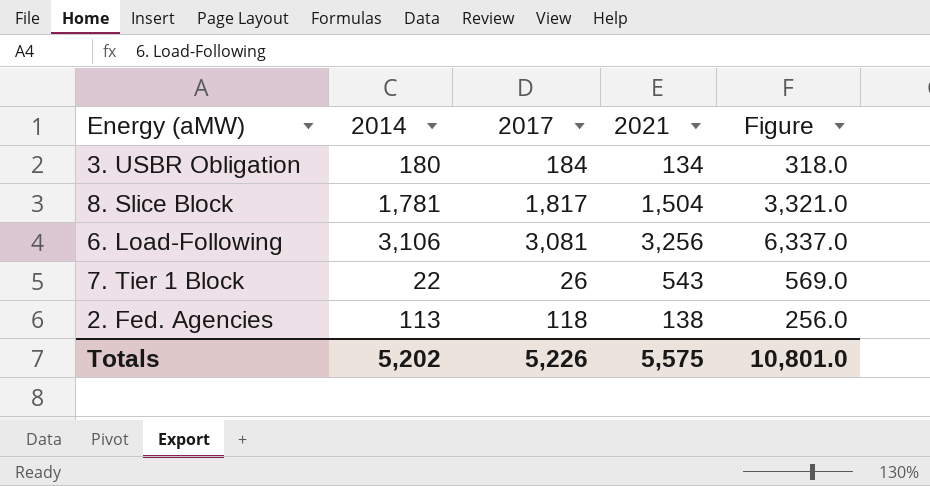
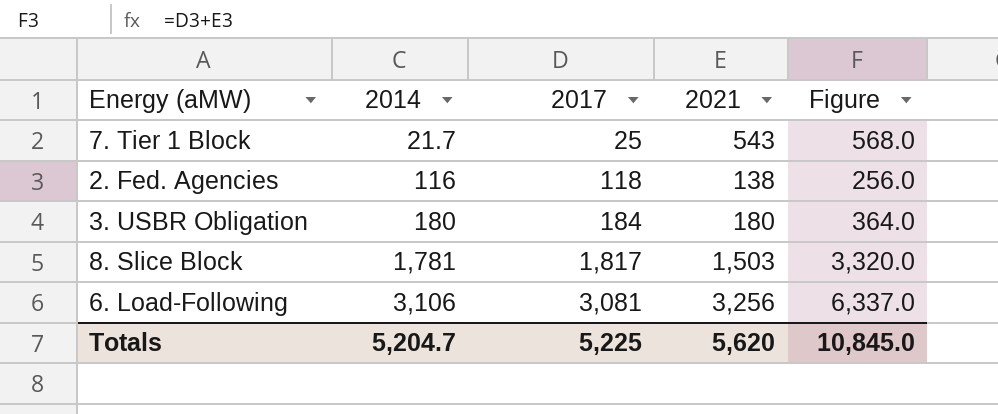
row order: none -> 2014 ascending
7. Tier 1 Block | 2014: 22 -> 21.7
7. Tier 1 Block | 2017: 26 -> 25
7. Tier 1 Block | Figure: 569.0 -> 568.0
2. Fed. Agencies | 2014: 113 -> 116
3. USBR Obligation | 2021: 134 -> 180
3. USBR Obligation | Figure: 318.0 -> 364.0
8. Slice Block | 2021: 1,504 -> 1,503
8. Slice Block | Figure: 3,321.0 -> 3,320.0
Totals | 2014: 5,202 -> 5,204.7
Totals | 2017: 5,226 -> 5,225
Totals | 2021: 5,575 -> 5,620
Totals | Figure: 10,801.0 -> 10,845.0

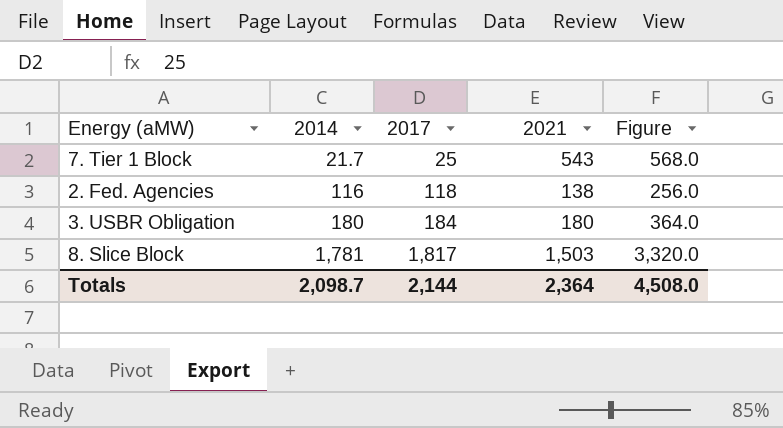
row 6. Load-Following: 3,106 | 3,081 | 3,256 | 6,337.0 -> none
Totals | 2014: 5,204.7 -> 2,098.7
Totals | 2017: 5,225 -> 2,144
Totals | 2021: 5,620 -> 2,364
Totals | Figure: 10,845.0 -> 4,508.0

